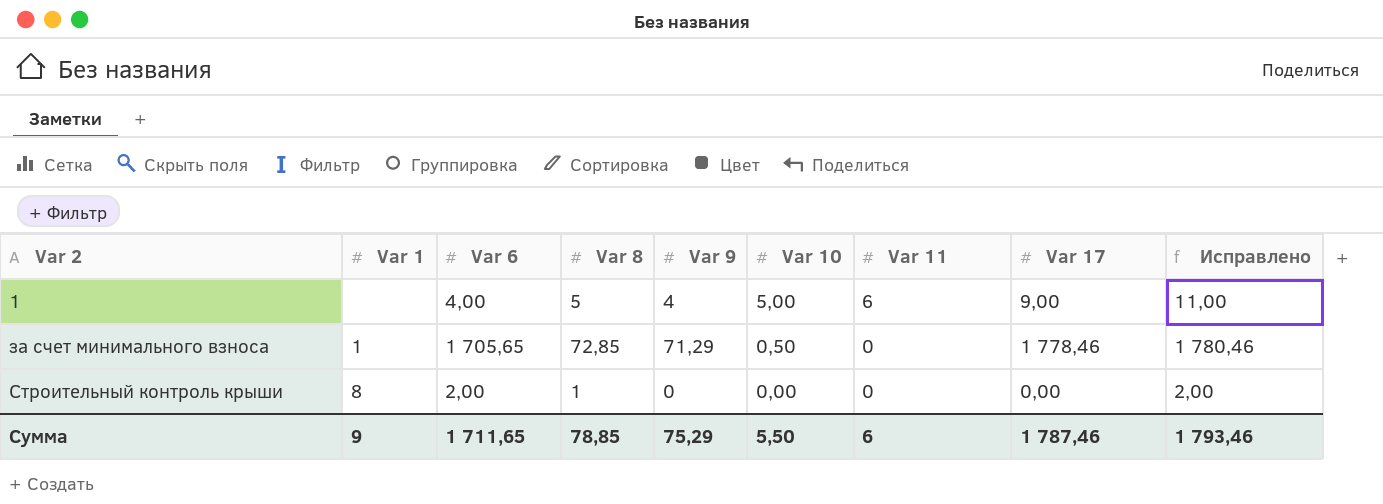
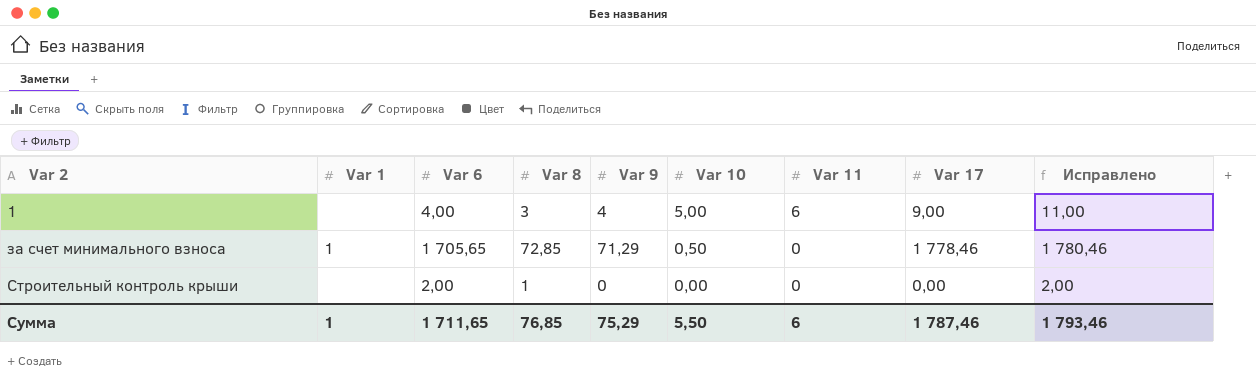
1 | Var 8: 5 -> 3
Строительный контроль крыши | Var 1: 8 -> none
Сумма | Var 1: 9 -> 1
Сумма | Var 8: 78,85 -> 76,85

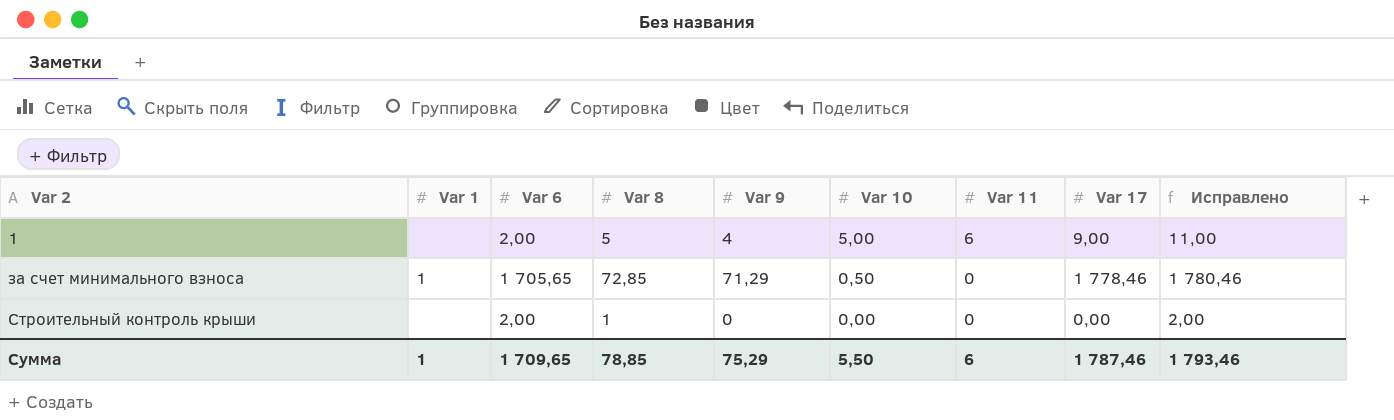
1 | Var 6: 4,00 -> 2,00
1 | Var 8: 3 -> 5
Сумма | Var 6: 1 711,65 -> 1 709,65
Сумма | Var 8: 76,85 -> 78,85

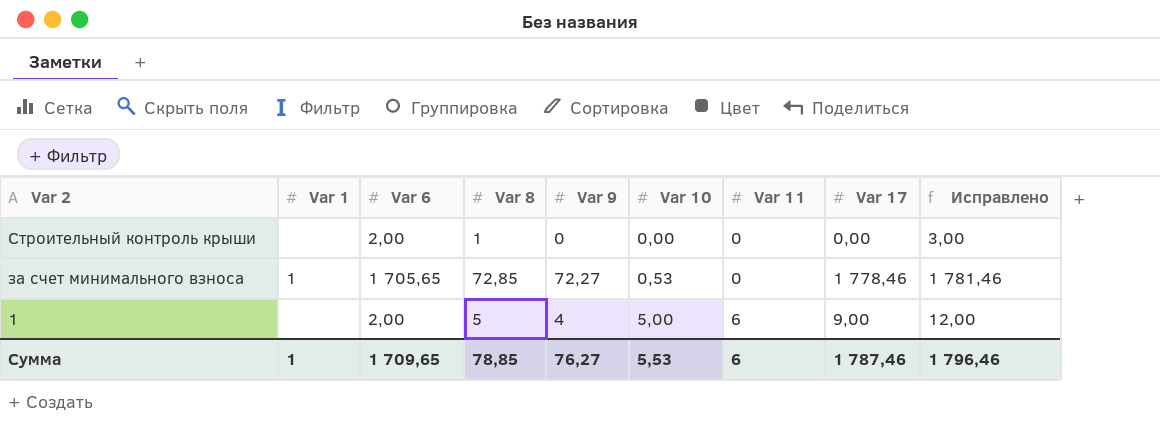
row order: Var 2 ascending -> Var 2 descending
column Исправлено | formula: [Var 17] + 2 -> [Var 17] + 3
за счет минимального взноса | Var 9: 71,29 -> 72,27
за счет минимального взноса | Var 10: 0,50 -> 0,53
Сумма | Var 9: 75,29 -> 76,27
Сумма | Var 10: 5,50 -> 5,53
Сумма | Исправлено: 1 793,46 -> 1 796,46

